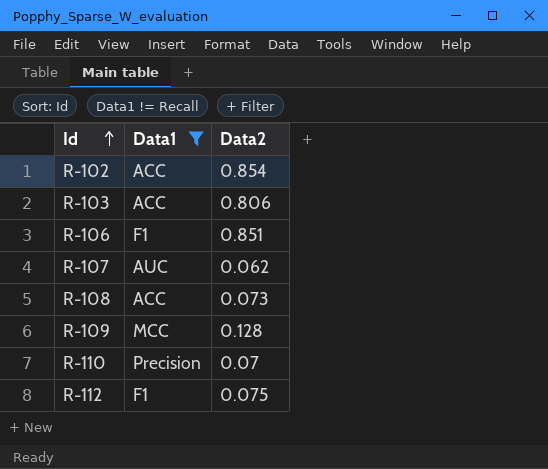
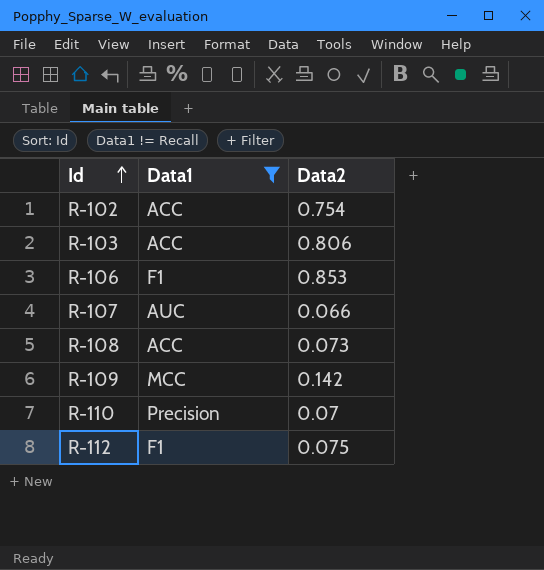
R-102 | Data2: 0.854 -> 0.754
R-106 | Data2: 0.851 -> 0.853
R-107 | Data2: 0.062 -> 0.066
R-109 | Data2: 0.128 -> 0.142

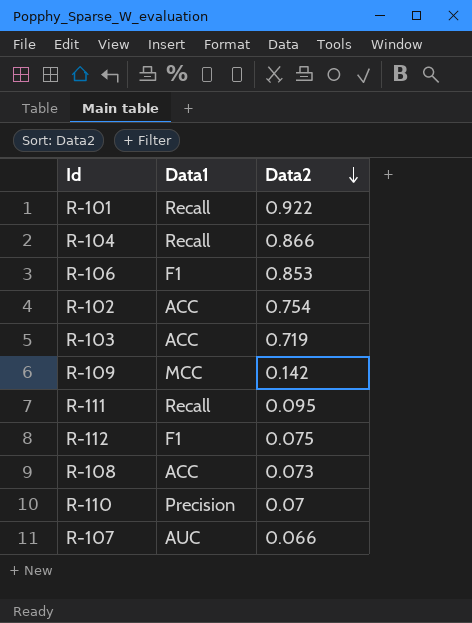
filter: Data1 != Recall -> none
row order: Id ascending -> Data2 descending
R-103 | Data2: 0.806 -> 0.719

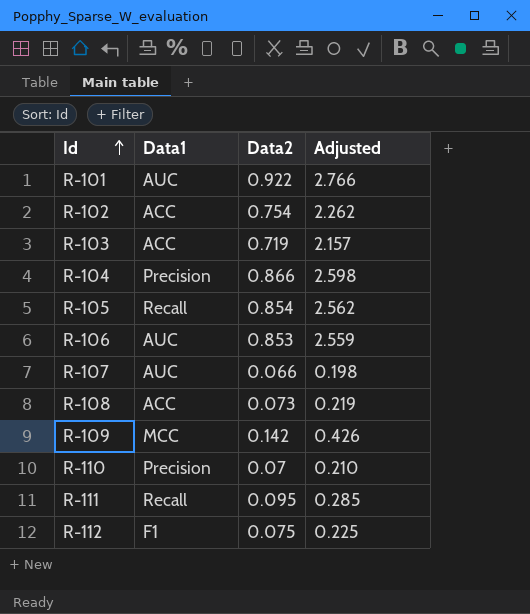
row order: Data2 descending -> Id ascending
column Adjusted | formula: none -> [Data2] * 3
R-101 | Data1: Recall -> AUC
R-104 | Data1: Recall -> Precision
row R-105: none -> Recall | 0.854 | 2.562
R-106 | Data1: F1 -> AUC

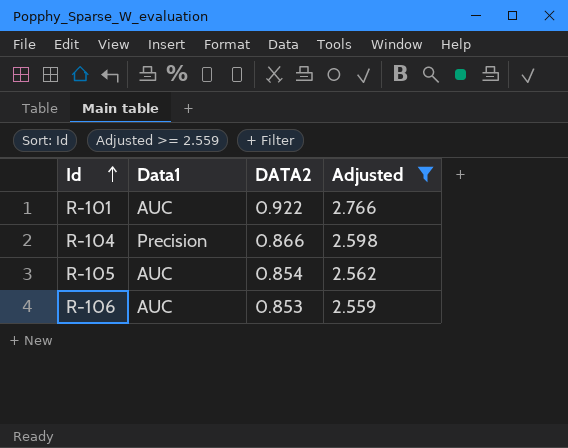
filter: none -> Adjusted >= 2.559
column name: Data2 -> DATA2
R-105 | Data1: Recall -> AUC

